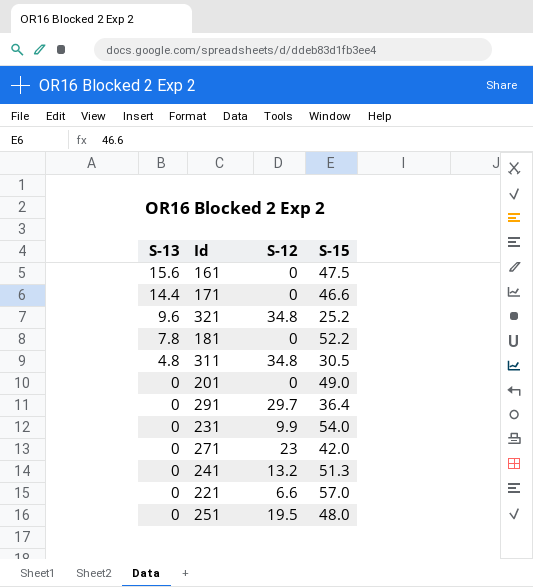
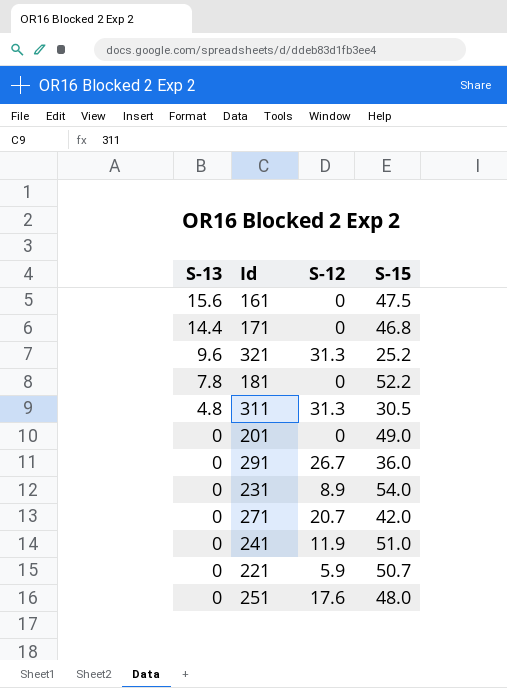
171 | S-15: 46.6 -> 46.8
321 | S-12: 34.8 -> 31.3
311 | S-12: 34.8 -> 31.3
291 | S-12: 29.7 -> 26.7
291 | S-15: 36.4 -> 36.0
231 | S-12: 9.9 -> 8.9
271 | S-12: 23 -> 20.7
241 | S-12: 13.2 -> 11.9
241 | S-15: 51.3 -> 51.0
221 | S-12: 6.6 -> 5.9
221 | S-15: 57.0 -> 50.7
251 | S-12: 19.5 -> 17.6

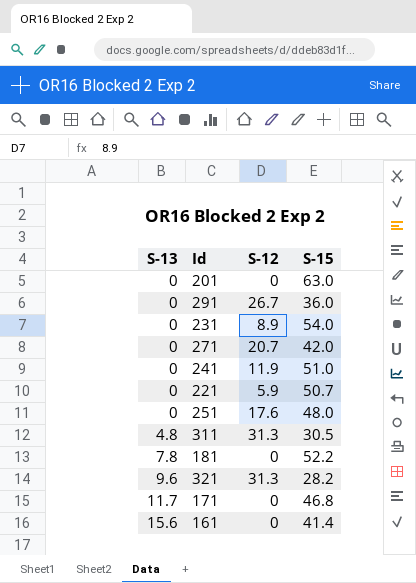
row order: S-13 descending -> S-13 ascending
201 | S-15: 49.0 -> 63.0
321 | S-15: 25.2 -> 28.2
171 | S-13: 14.4 -> 11.7
161 | S-15: 47.5 -> 41.4

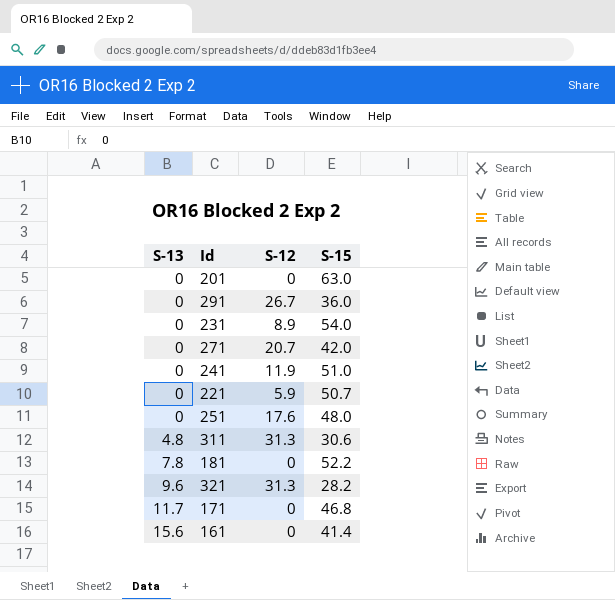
311 | S-15: 30.5 -> 30.6

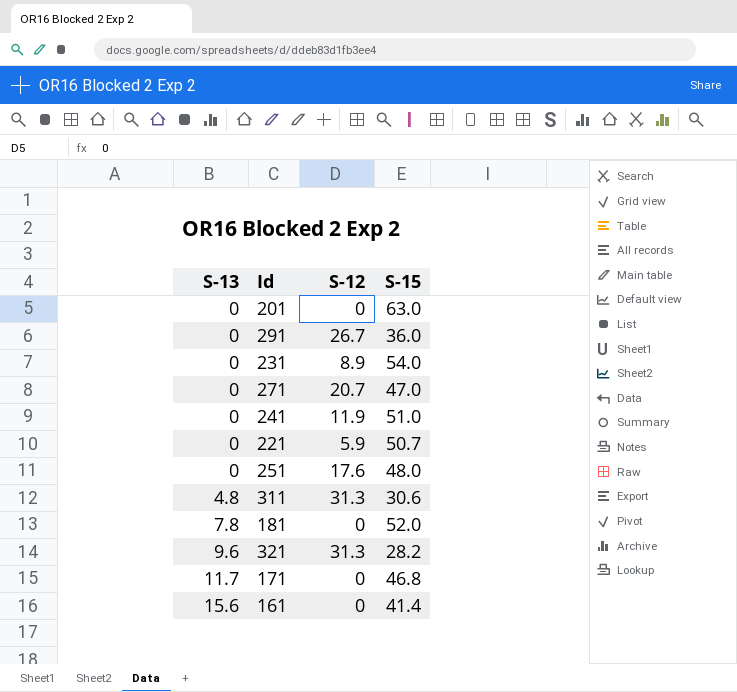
271 | S-15: 42.0 -> 47.0
181 | S-15: 52.2 -> 52.0

